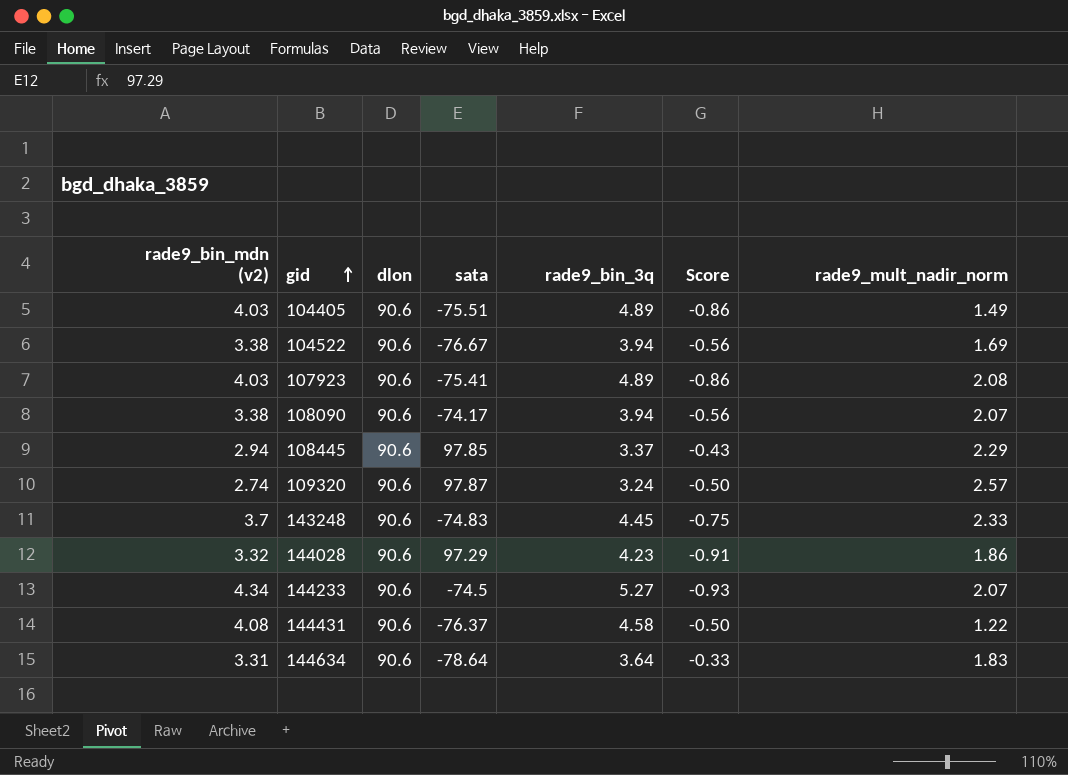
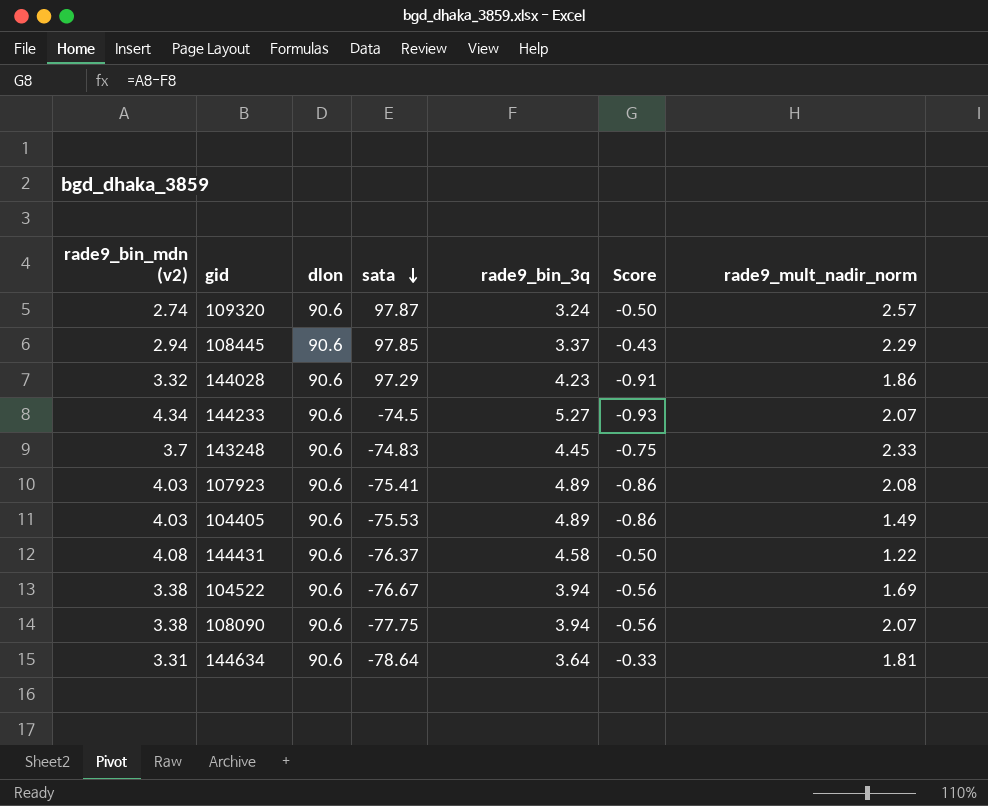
row order: gid ascending -> sata descending
104405 | sata: -75.51 -> -75.53
108090 | sata: -74.17 -> -77.75
144634 | rade9_mult_nadir_norm: 1.83 -> 1.81

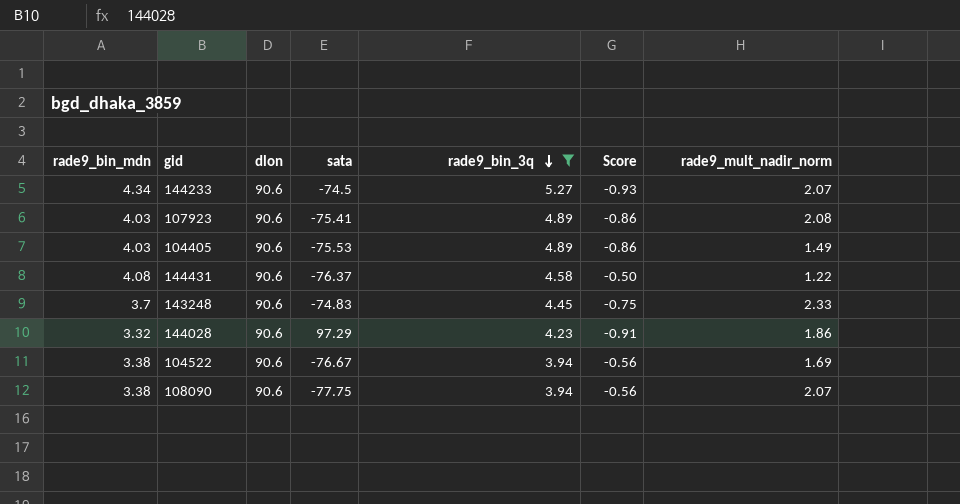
filter: none -> rade9_bin_3q >= 3.94
row order: sata descending -> rade9_bin_3q descending
column name: rade9_bin_mdn (v2) -> rade9_bin_mdn

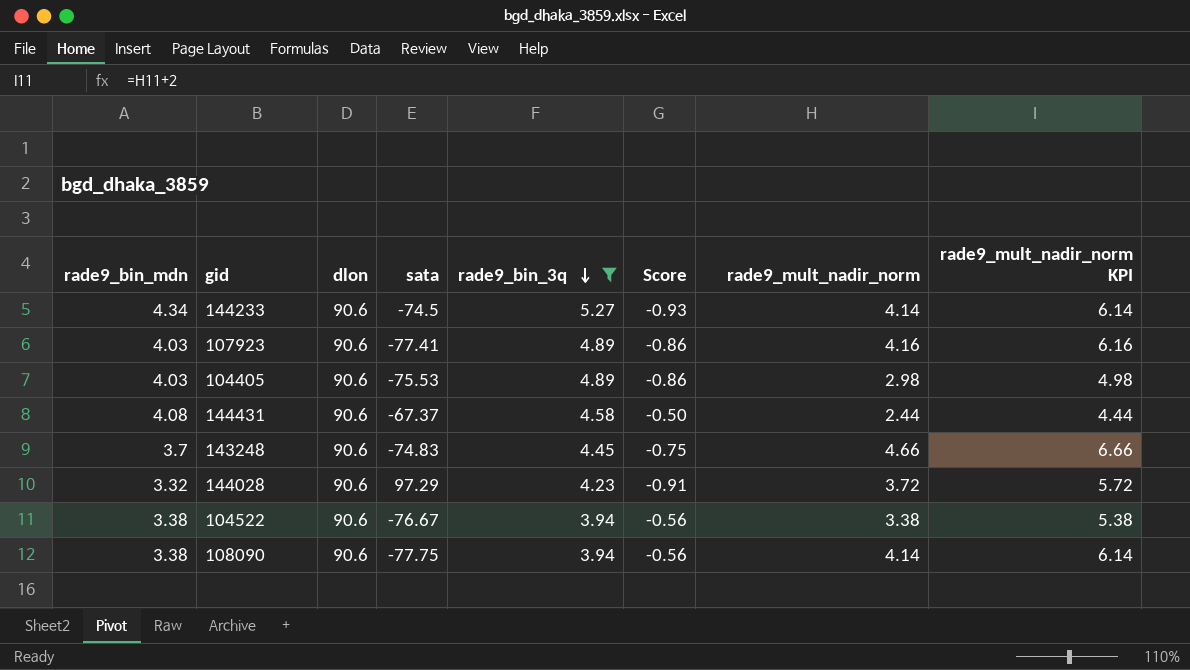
column rade9_mult_nadir_norm KPI | formula: none -> [rade9_mult_nadir_norm] + 2
144233 | rade9_mult_nadir_norm: 2.07 -> 4.14
107923 | sata: -75.41 -> -77.41
107923 | rade9_mult_nadir_norm: 2.08 -> 4.16
104405 | rade9_mult_nadir_norm: 1.49 -> 2.98
144431 | sata: -76.37 -> -67.37
144431 | rade9_mult_nadir_norm: 1.22 -> 2.44
143248 | rade9_mult_nadir_norm: 2.33 -> 4.66
144028 | rade9_mult_nadir_norm: 1.86 -> 3.72
104522 | rade9_mult_nadir_norm: 1.69 -> 3.38
108090 | rade9_mult_nadir_norm: 2.07 -> 4.14

